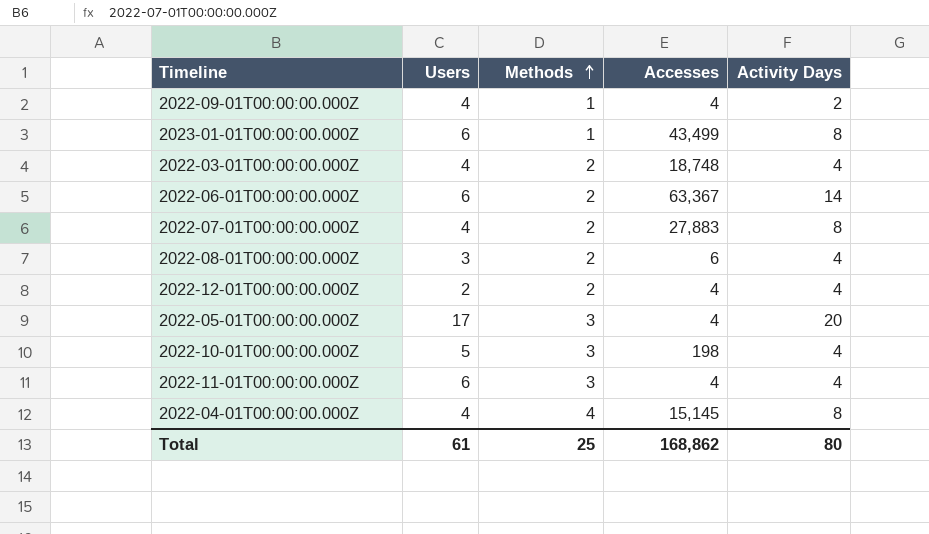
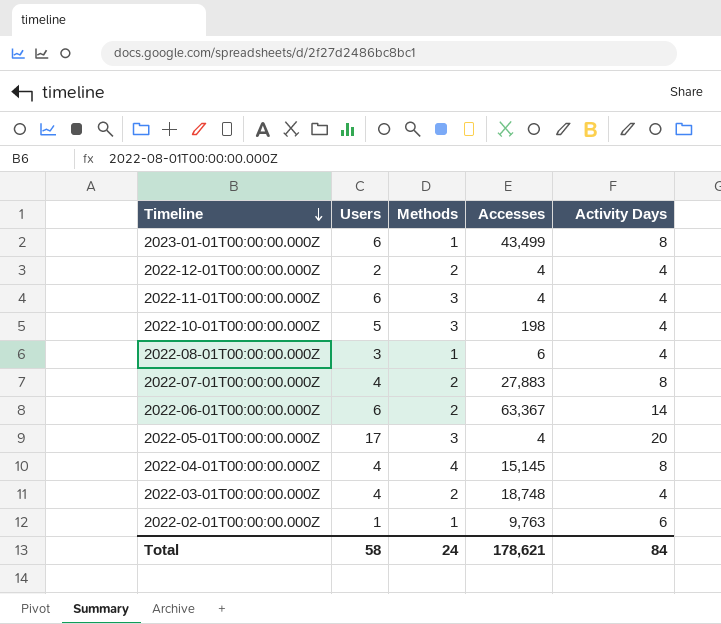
row order: Methods ascending -> Timeline descending
row 2022-09-01T00:00:00.000Z: 4 | 1 | 4 | 2 -> none
2022-08-01T00:00:00.000Z | Methods: 2 -> 1
row 2022-02-01T00:00:00.000Z: none -> 1 | 1 | 9,763 | 6
Total | Users: 61 -> 58
Total | Methods: 25 -> 24
Total | Accesses: 168,862 -> 178,621
Total | Activity Days: 80 -> 84

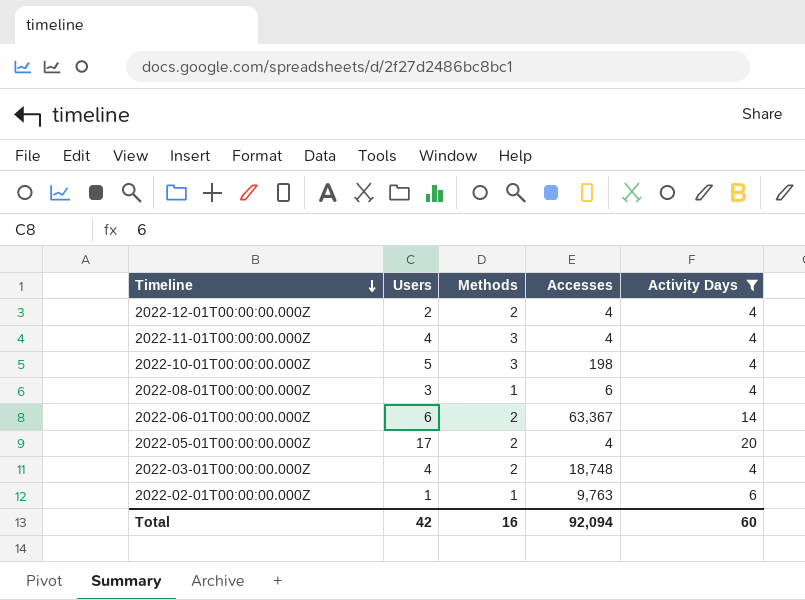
filter: none -> Activity Days != 8
2022-11-01T00:00:00.000Z | Users: 6 -> 4
2022-05-01T00:00:00.000Z | Methods: 3 -> 2
Total | Users: 58 -> 42
Total | Methods: 24 -> 16
Total | Accesses: 178,621 -> 92,094
Total | Activity Days: 84 -> 60

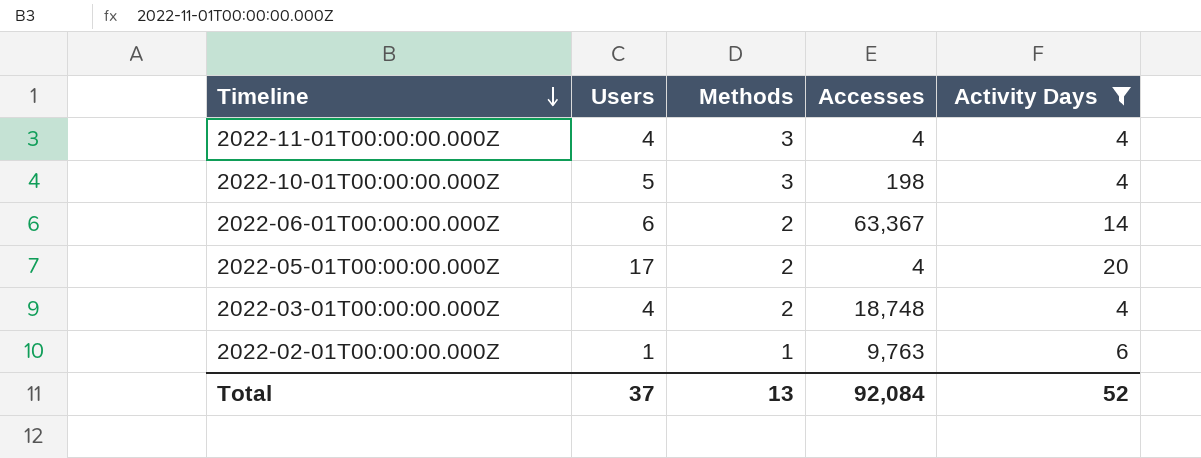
row 2022-12-01T00:00:00.000Z: 2 | 2 | 4 | 4 -> none
row 2022-08-01T00:00:00.000Z: 3 | 1 | 6 | 4 -> none
Total | Users: 42 -> 37
Total | Methods: 16 -> 13
Total | Accesses: 92,094 -> 92,084
Total | Activity Days: 60 -> 52

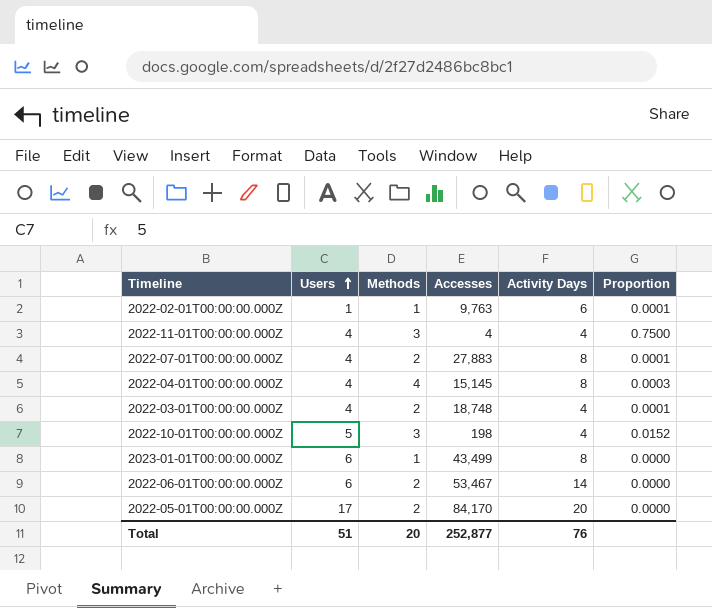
filter: Activity Days != 8 -> none
row order: Timeline descending -> Users ascending
column Proportion | formula: none -> [Methods] / [Accesses]
2022-06-01T00:00:00.000Z | Accesses: 63,367 -> 53,467
2022-05-01T00:00:00.000Z | Accesses: 4 -> 84,170
Total | Users: 37 -> 51
Total | Methods: 13 -> 20
Total | Accesses: 92,084 -> 252,877
Total | Activity Days: 52 -> 76

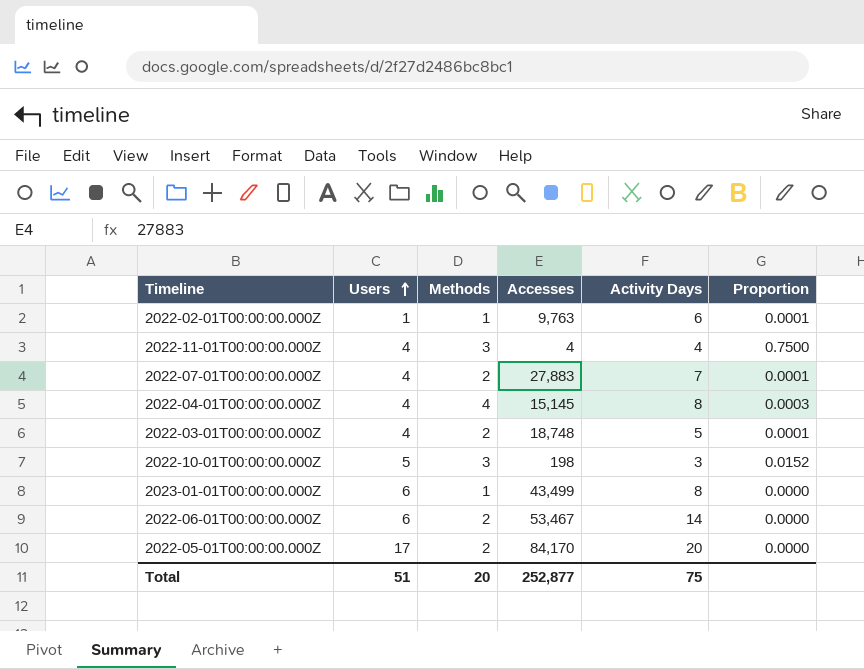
2022-07-01T00:00:00.000Z | Activity Days: 8 -> 7
2022-03-01T00:00:00.000Z | Activity Days: 4 -> 5
2022-10-01T00:00:00.000Z | Activity Days: 4 -> 3
Total | Activity Days: 76 -> 75

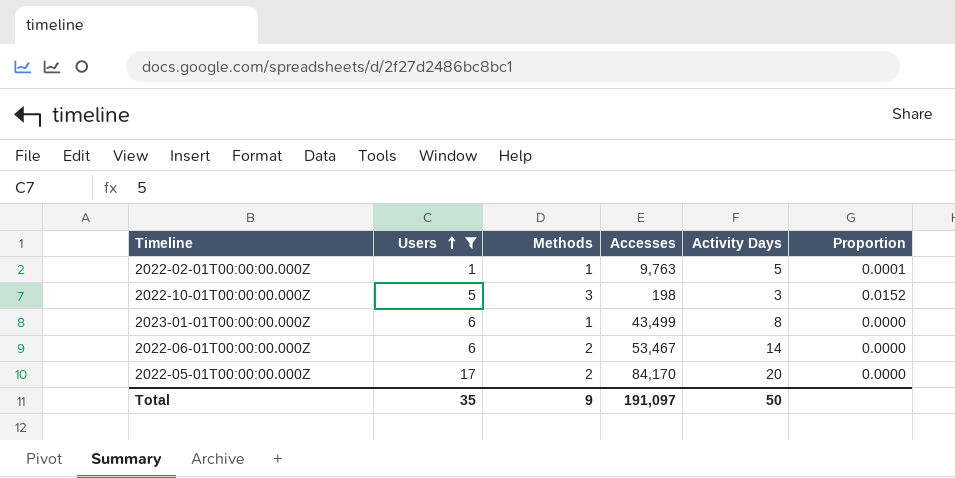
filter: none -> Users != 4
2022-02-01T00:00:00.000Z | Activity Days: 6 -> 5
Total | Users: 51 -> 35
Total | Methods: 20 -> 9
Total | Accesses: 252,877 -> 191,097
Total | Activity Days: 75 -> 50

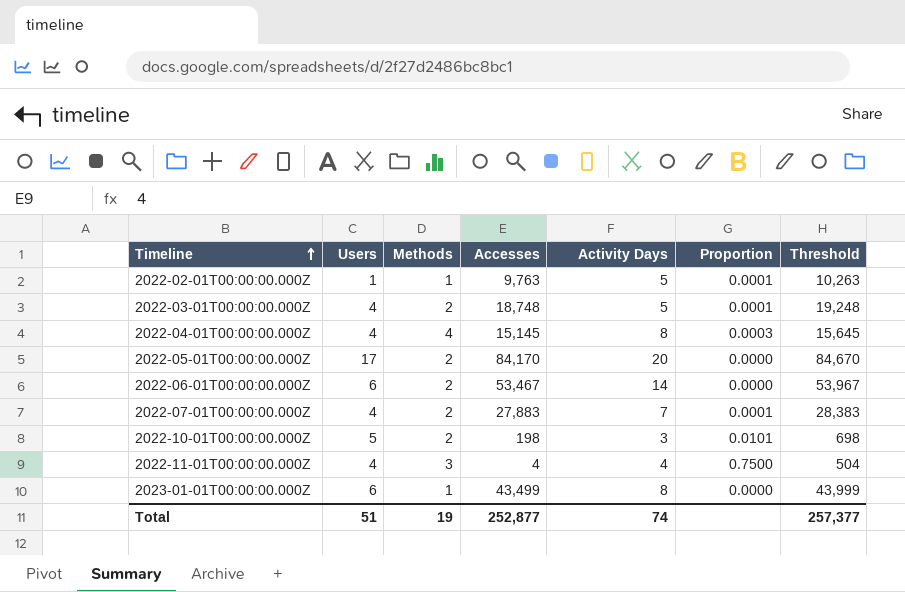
filter: Users != 4 -> none
row order: Users ascending -> Timeline ascending
column Threshold | formula: none -> [Accesses] + 500
2022-10-01T00:00:00.000Z | Methods: 3 -> 2
2022-10-01T00:00:00.000Z | Proportion: 0.0152 -> 0.0101
Total | Users: 35 -> 51
Total | Methods: 9 -> 19
Total | Accesses: 191,097 -> 252,877
Total | Activity Days: 50 -> 74

